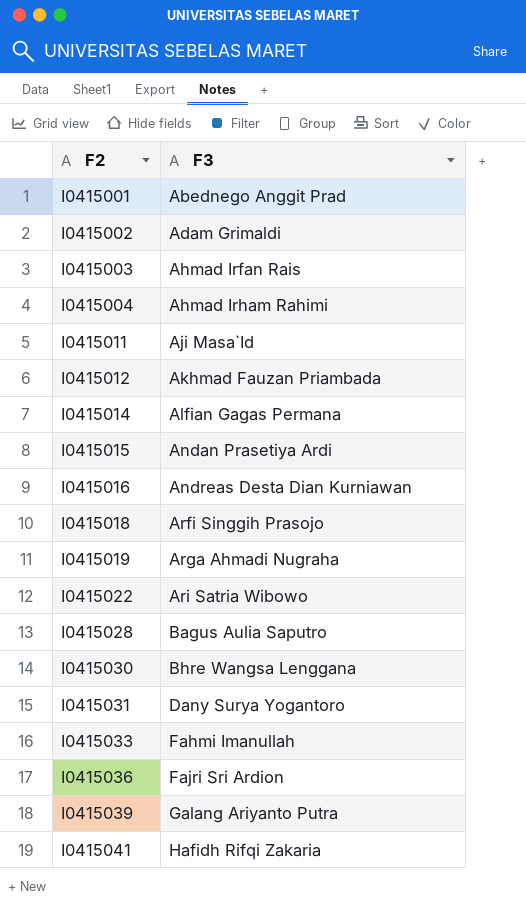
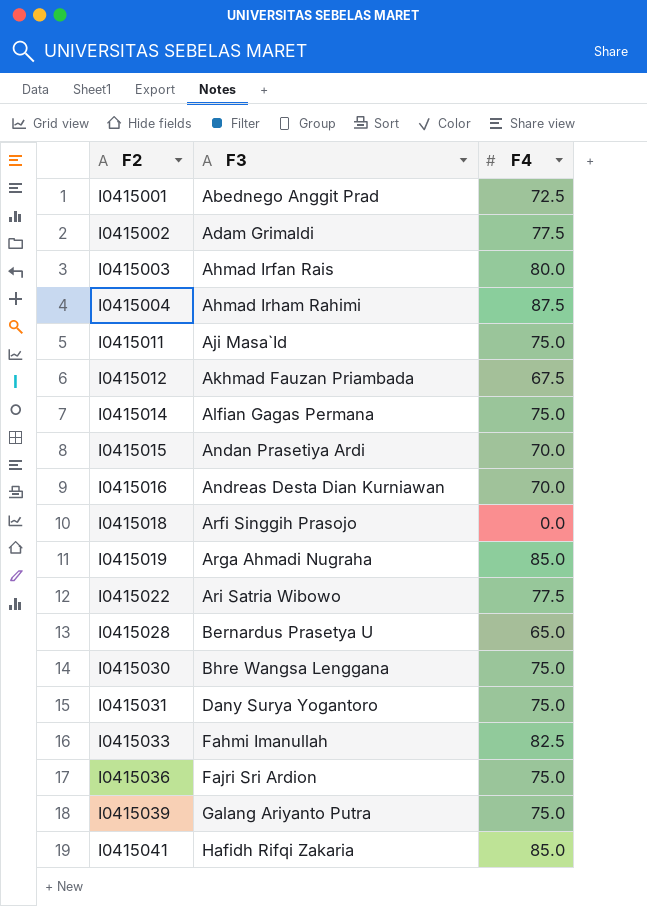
column F4 | position: none -> 3
I0415028 | F3: Bagus Aulia Saputro -> Bernardus Prasetya U

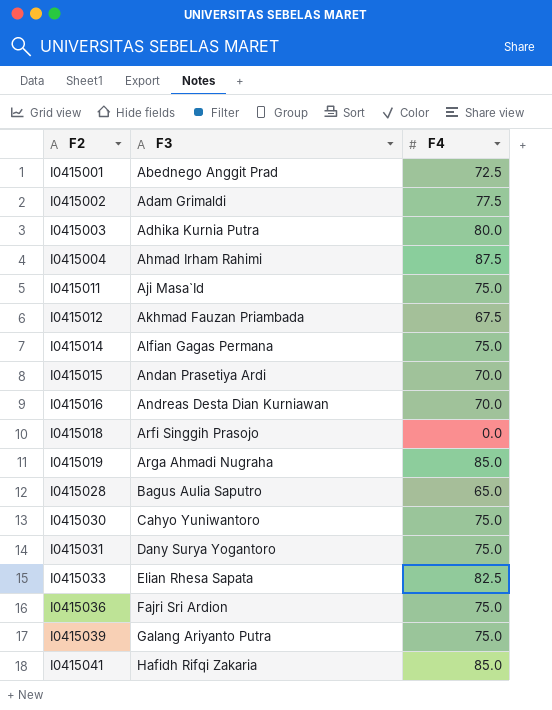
row I0415022: Ari Satria Wibowo | 77.5 -> none
I0415003 | F3: Ahmad Irfan Rais -> Adhika Kurnia Putra
I0415028 | F3: Bernardus Prasetya U -> Bagus Aulia Saputro
I0415030 | F3: Bhre Wangsa Lenggana -> Cahyo Yuniwantoro
I0415033 | F3: Fahmi Imanullah -> Elian Rhesa Sapata

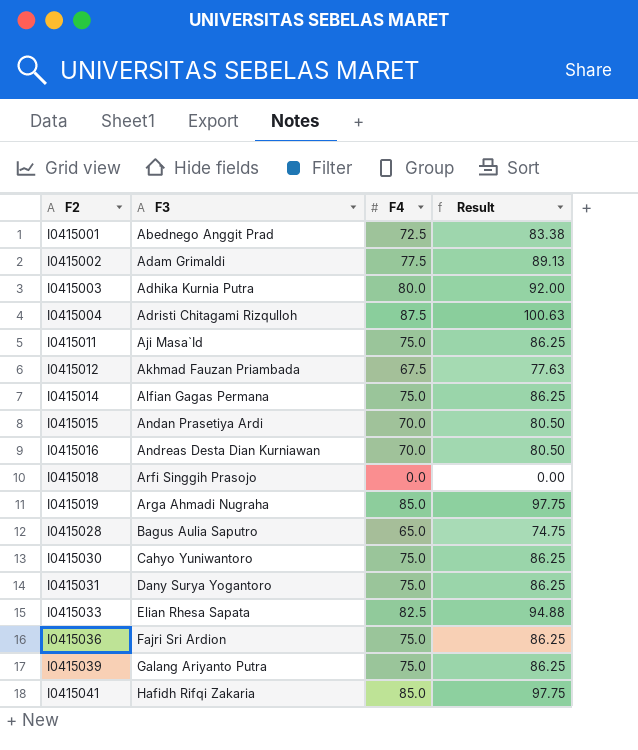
column Result | formula: none -> [F4] * 1.15
I0415004 | F3: Ahmad Irham Rahimi -> Adristi Chitagami Rizqulloh

